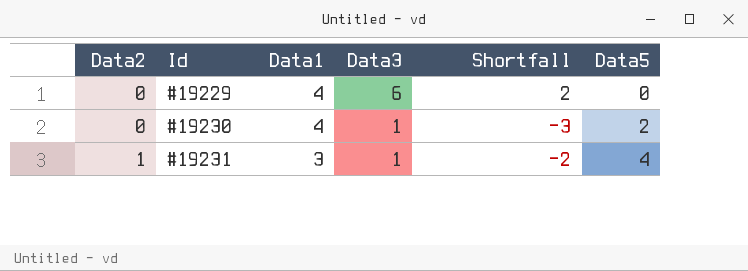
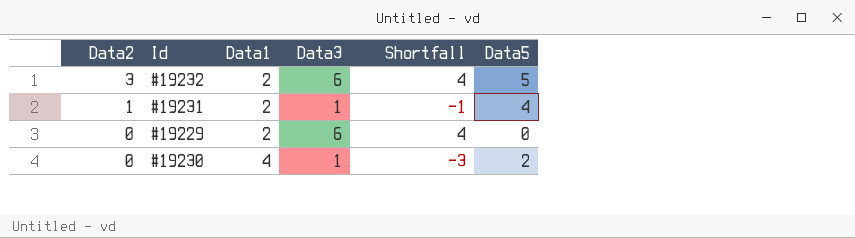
row order: Data2 ascending -> Data2 descending
row #19232: none -> 3 | 2 | 6 | 4 | 5
#19231 | Data1: 3 -> 2
#19231 | Shortfall: -2 -> -1
#19229 | Data1: 4 -> 2
#19229 | Shortfall: 2 -> 4

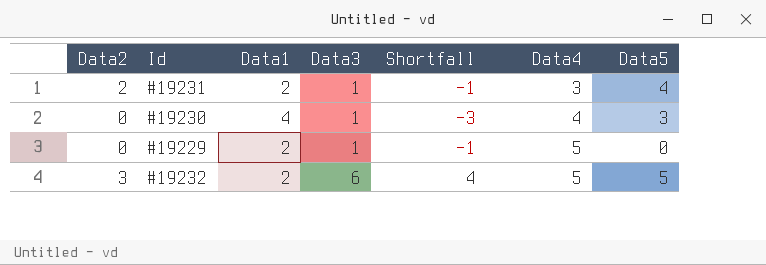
row order: Data2 descending -> Data3 ascending
column Data4 | position: none -> 6
#19231 | Data2: 1 -> 2
#19230 | Data5: 2 -> 3
#19229 | Data3: 6 -> 1
#19229 | Shortfall: 4 -> -1

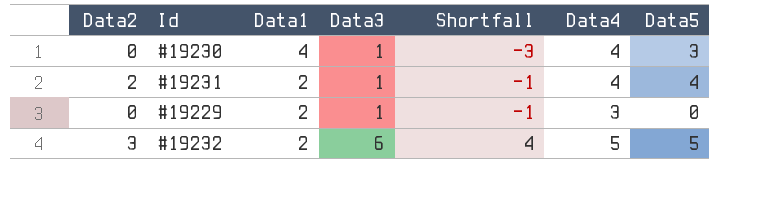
row order: Data3 ascending -> Data1 descending
#19231 | Data4: 3 -> 4
#19229 | Data4: 5 -> 3

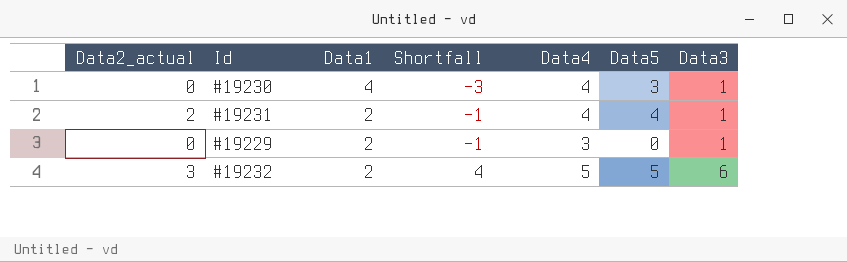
column name: Data2 -> Data2_actual
column Data3 | position: 4 -> 7

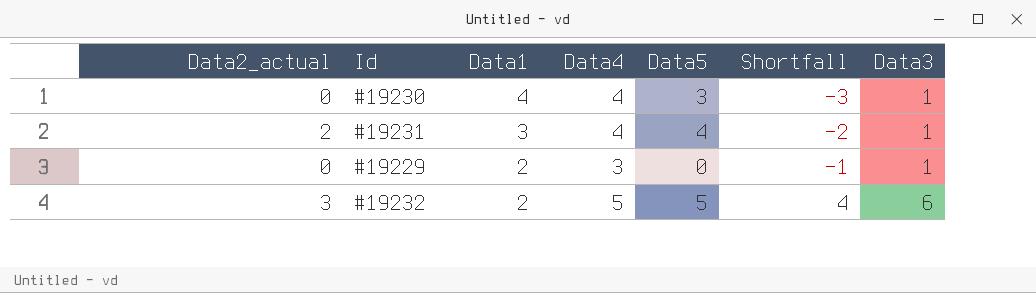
column Shortfall | position: 4 -> 6
#19231 | Data1: 2 -> 3
#19231 | Shortfall: -1 -> -2

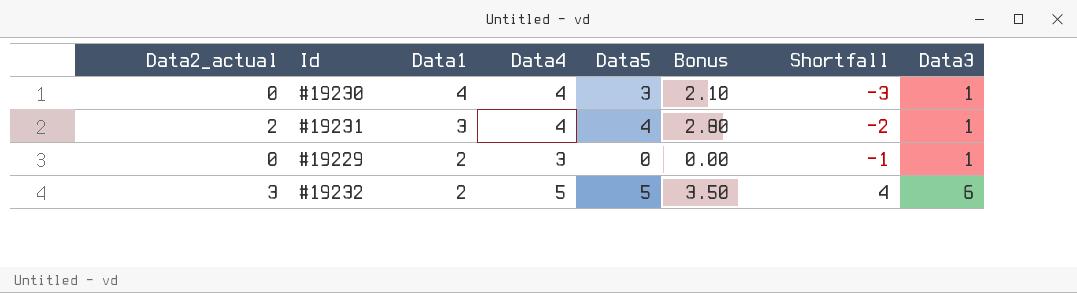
column Bonus | formula: none -> [Data5] * 0.7

